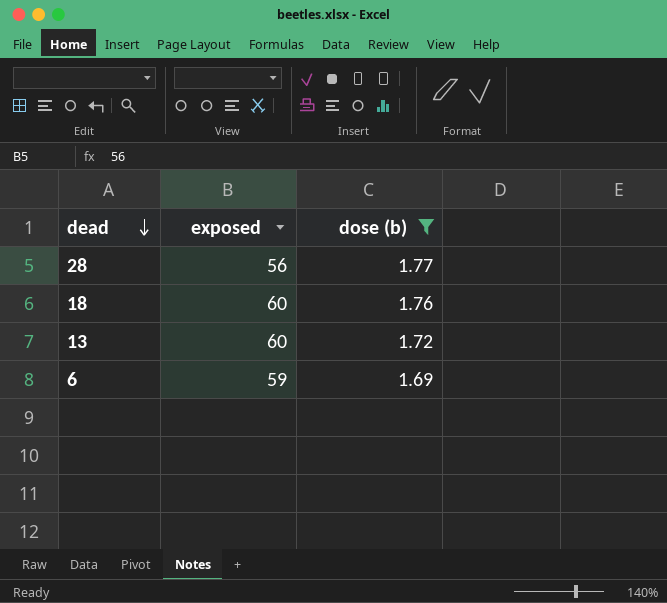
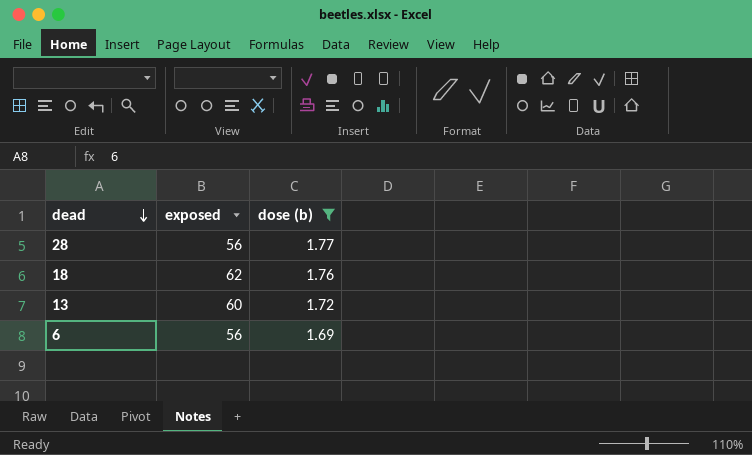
18 | exposed: 60 -> 62
6 | exposed: 59 -> 56

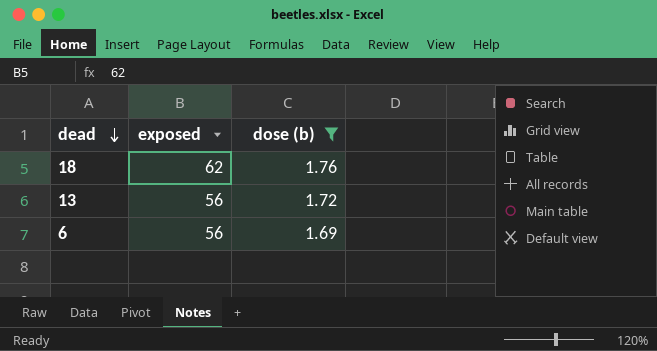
row 28: 56 | 1.77 -> none
13 | exposed: 60 -> 56

